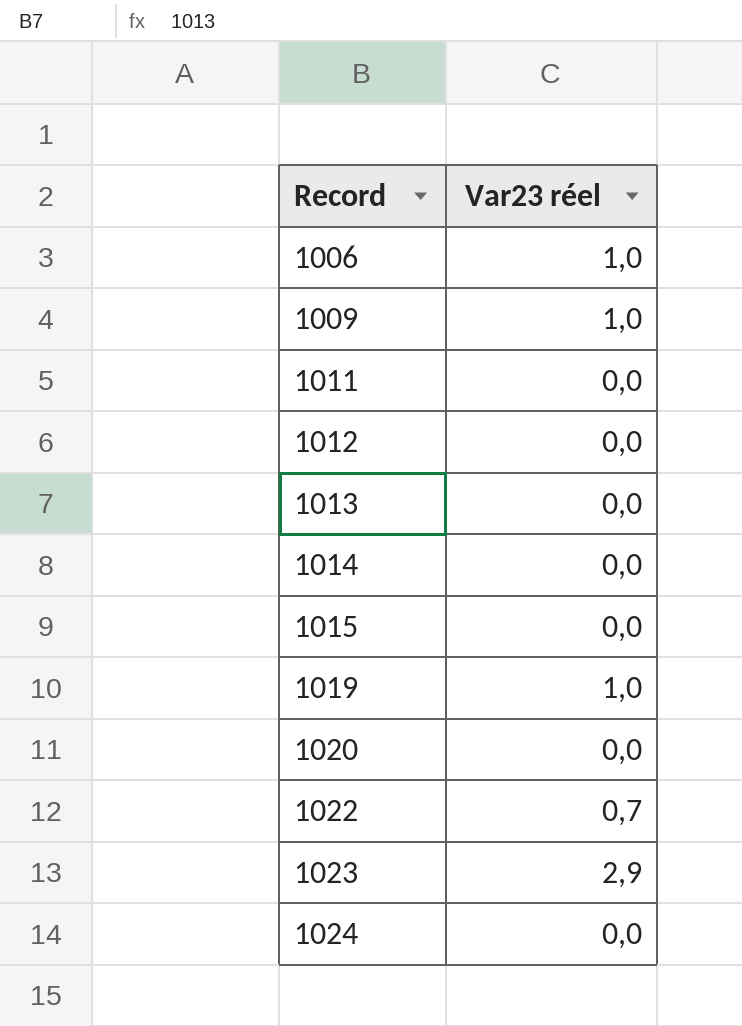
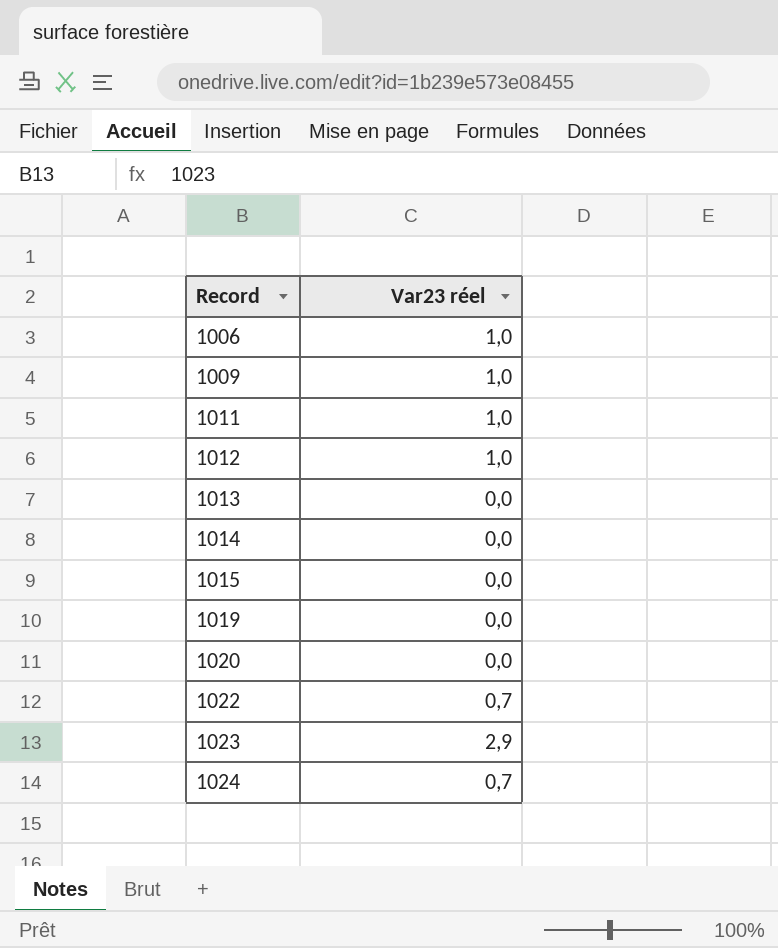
1011 | Var23 réel: 0,0 -> 1,0
1012 | Var23 réel: 0,0 -> 1,0
1019 | Var23 réel: 1,0 -> 0,0
1024 | Var23 réel: 0,0 -> 0,7

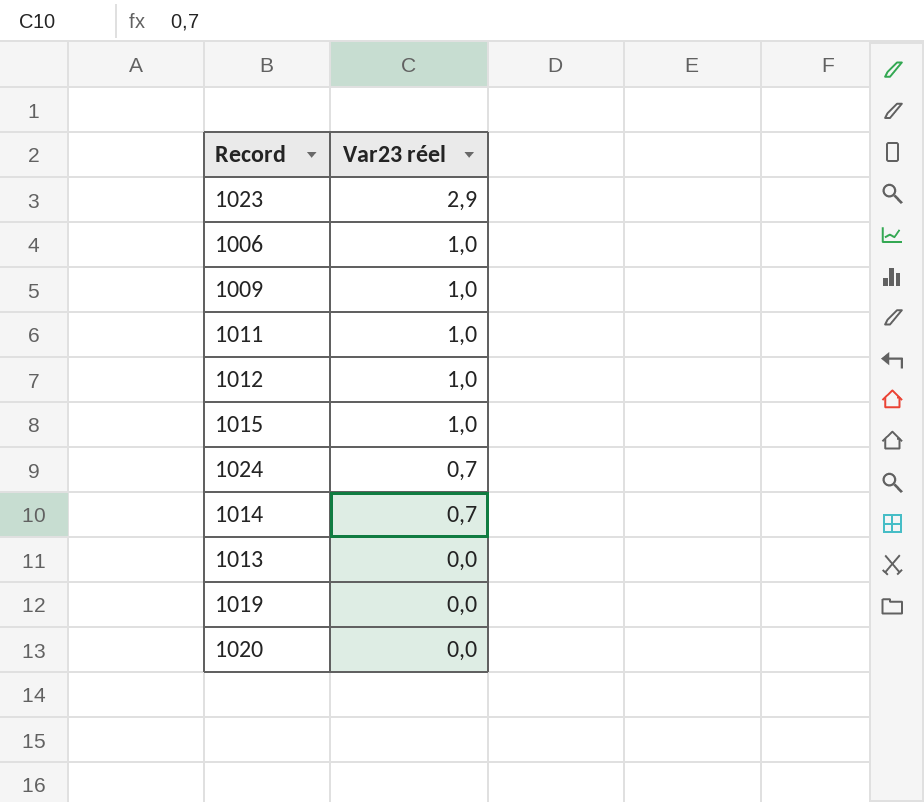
row order: Record ascending -> Var23 réel descending
row 1022: 0,7 -> none
1015 | Var23 réel: 0,0 -> 1,0
1014 | Var23 réel: 0,0 -> 0,7

